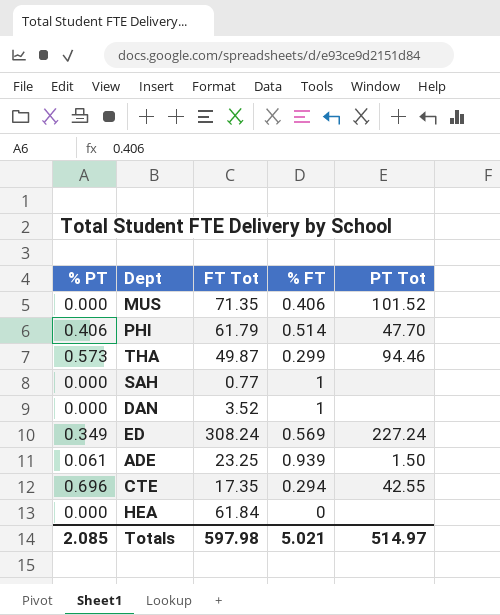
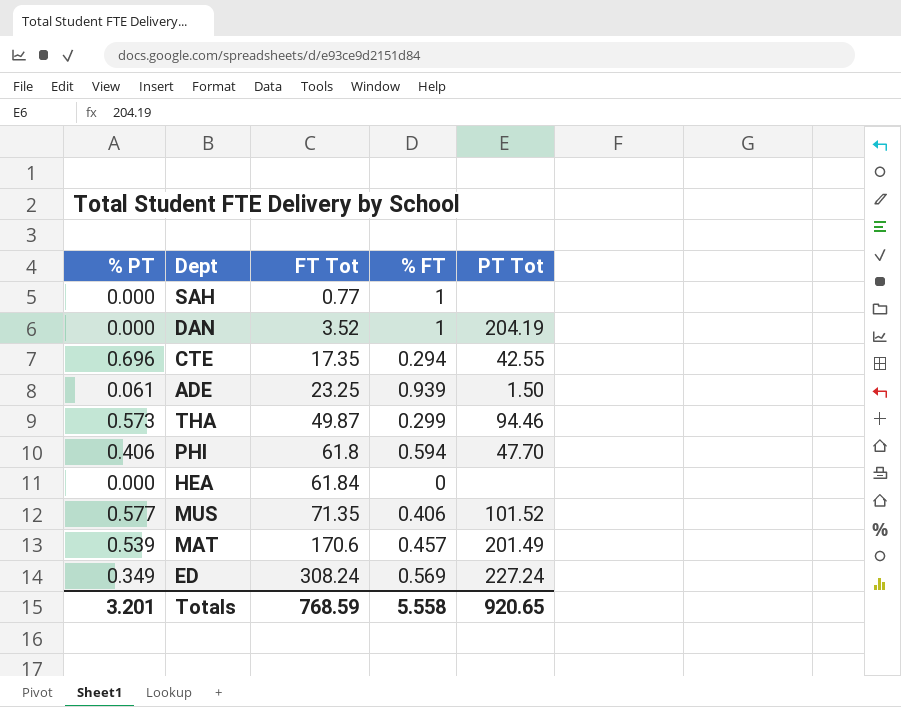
row order: none -> FT Tot ascending
DAN | PT Tot: none -> 204.19
PHI | FT Tot: 61.79 -> 61.8
PHI | % FT: 0.514 -> 0.594
MUS | % PT: 0.000 -> 0.577
row MAT: none -> 0.539 | 170.6 | 0.457 | 201.49
Totals | % PT: 2.085 -> 3.201
Totals | FT Tot: 597.98 -> 768.59
Totals | % FT: 5.021 -> 5.558
Totals | PT Tot: 514.97 -> 920.65

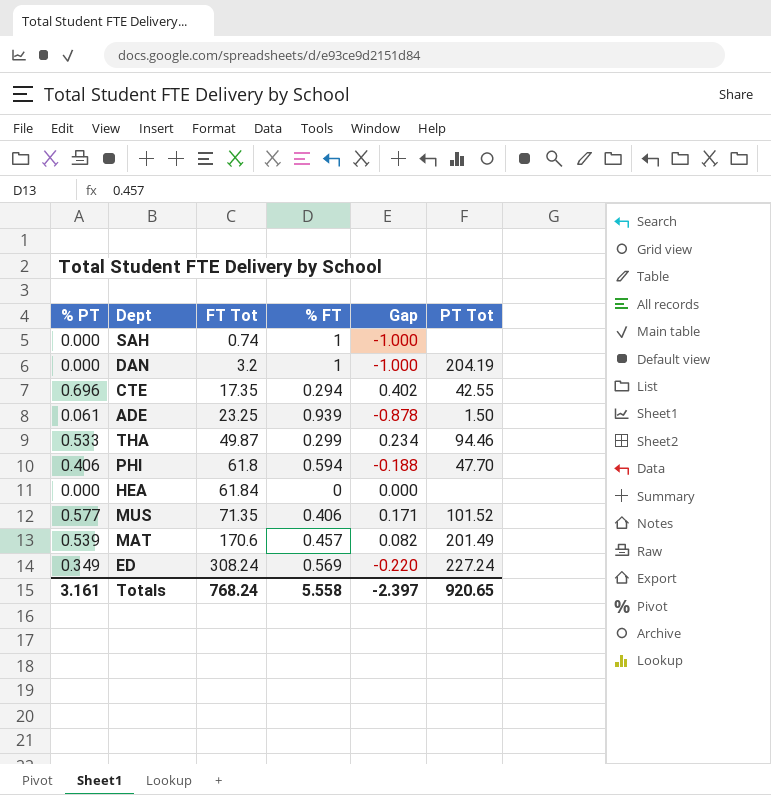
column Gap | formula: none -> [% PT] - [% FT]
SAH | FT Tot: 0.77 -> 0.74
DAN | FT Tot: 3.52 -> 3.2
THA | % PT: 0.573 -> 0.533
Totals | % PT: 3.201 -> 3.161
Totals | FT Tot: 768.59 -> 768.24

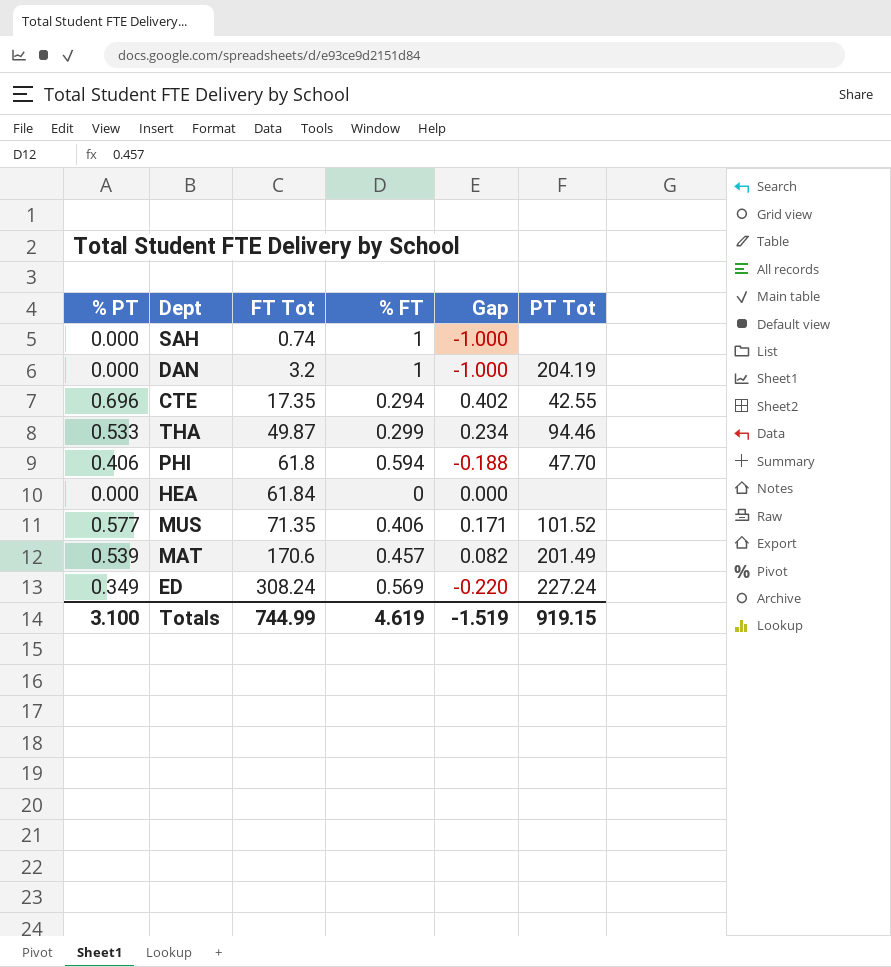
row ADE: 0.061 | 23.25 | 0.939 | -0.878 | 1.50 -> none
Totals | % PT: 3.161 -> 3.100
Totals | FT Tot: 768.24 -> 744.99
Totals | % FT: 5.558 -> 4.619
Totals | Gap: -2.397 -> -1.519
Totals | PT Tot: 920.65 -> 919.15

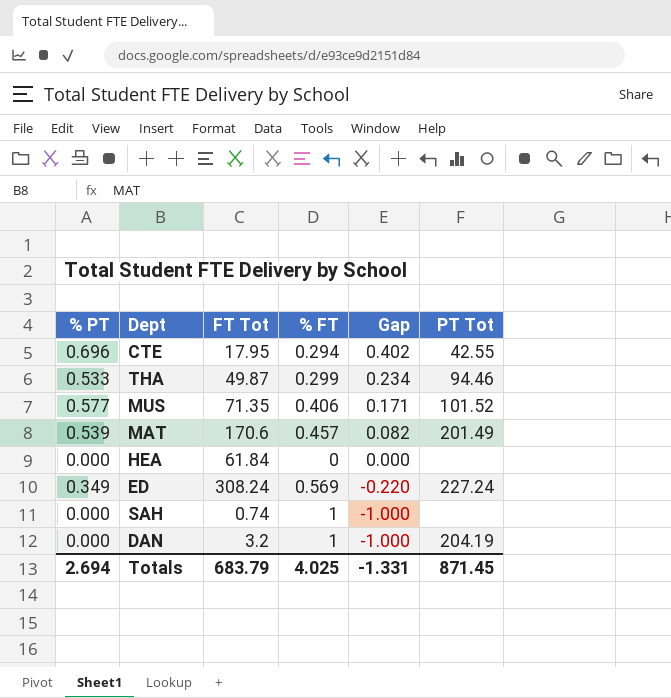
row order: FT Tot ascending -> Gap descending
row PHI: 0.406 | 61.8 | 0.594 | -0.188 | 47.70 -> none
CTE | FT Tot: 17.35 -> 17.95
Totals | % PT: 3.100 -> 2.694
Totals | FT Tot: 744.99 -> 683.79
Totals | % FT: 4.619 -> 4.025
Totals | Gap: -1.519 -> -1.331
Totals | PT Tot: 919.15 -> 871.45

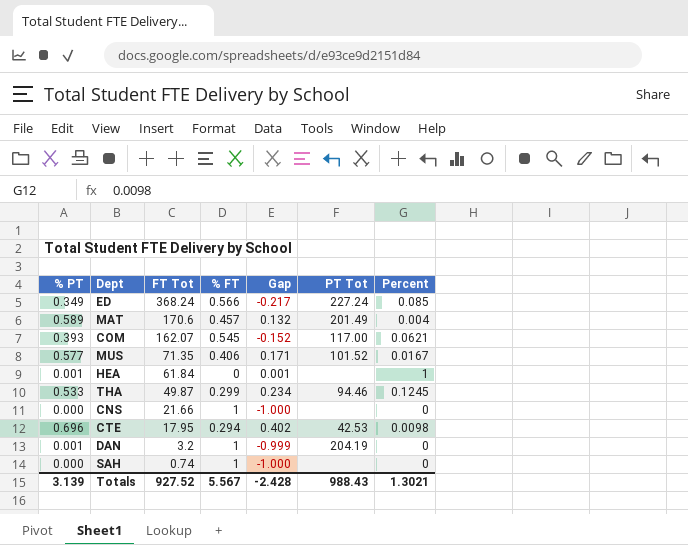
row order: Gap descending -> FT Tot descending
column Percent | position: none -> 7
ED | FT Tot: 308.24 -> 368.24
ED | % FT: 0.569 -> 0.566
ED | Gap: -0.220 -> -0.217
MAT | % PT: 0.539 -> 0.589
MAT | Gap: 0.082 -> 0.132
row COM: none -> 0.393 | 162.07 | 0.545 | -0.152 | 117.00 | 0.0621
HEA | % PT: 0.000 -> 0.001
HEA | Gap: 0.000 -> 0.001
row CNS: none -> 0.000 | 21.66 | 1 | -1.000 | none | 0
CTE | PT Tot: 42.55 -> 42.53
DAN | % PT: 0.000 -> 0.001
DAN | Gap: -1.000 -> -0.999
Totals | % PT: 2.694 -> 3.139
Totals | FT Tot: 683.79 -> 927.52
Totals | % FT: 4.025 -> 5.567
Totals | Gap: -1.331 -> -2.428
Totals | PT Tot: 871.45 -> 988.43

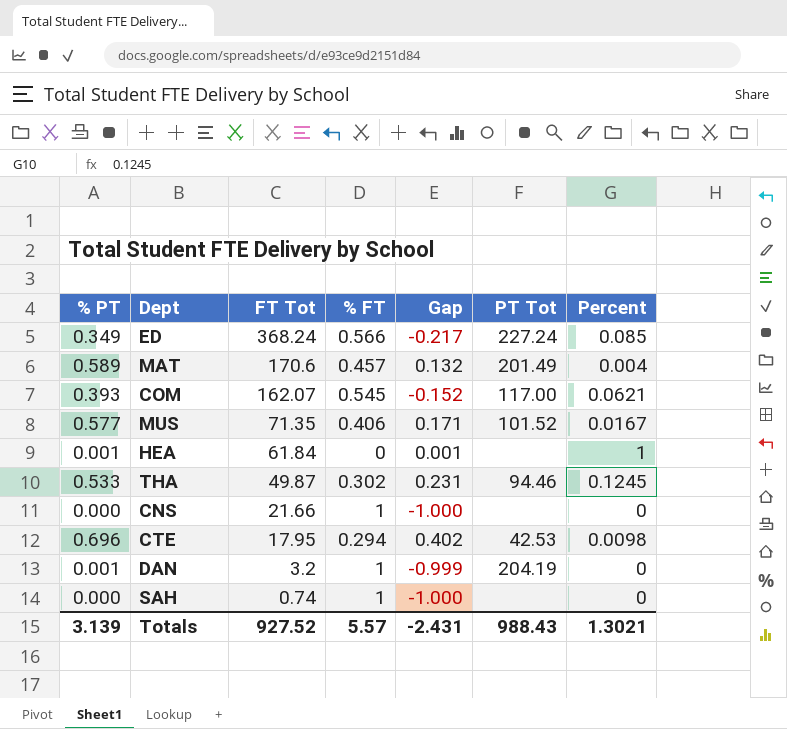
THA | % FT: 0.299 -> 0.302
THA | Gap: 0.234 -> 0.231
Totals | % FT: 5.567 -> 5.57
Totals | Gap: -2.428 -> -2.431

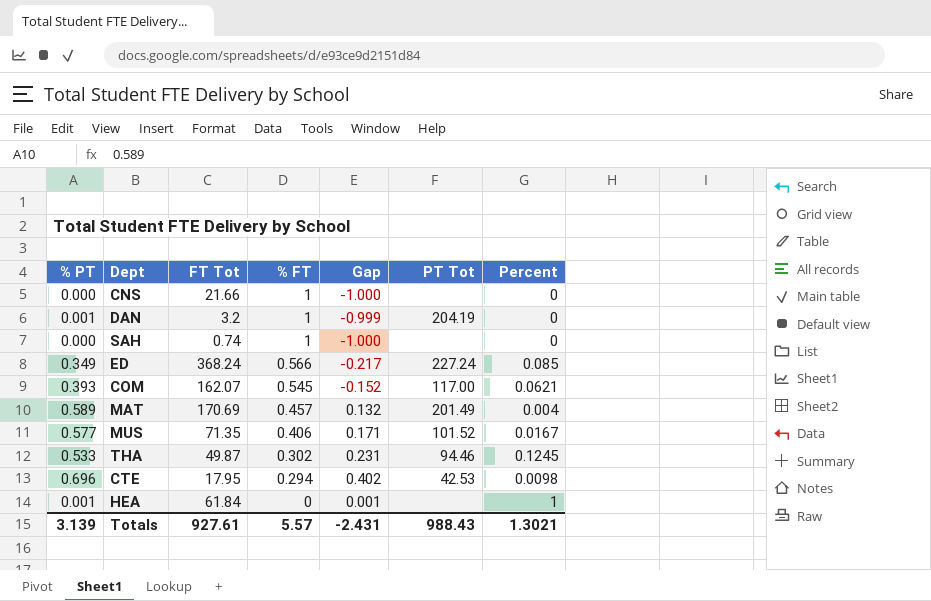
row order: FT Tot descending -> % FT descending
MAT | FT Tot: 170.6 -> 170.69
Totals | FT Tot: 927.52 -> 927.61

